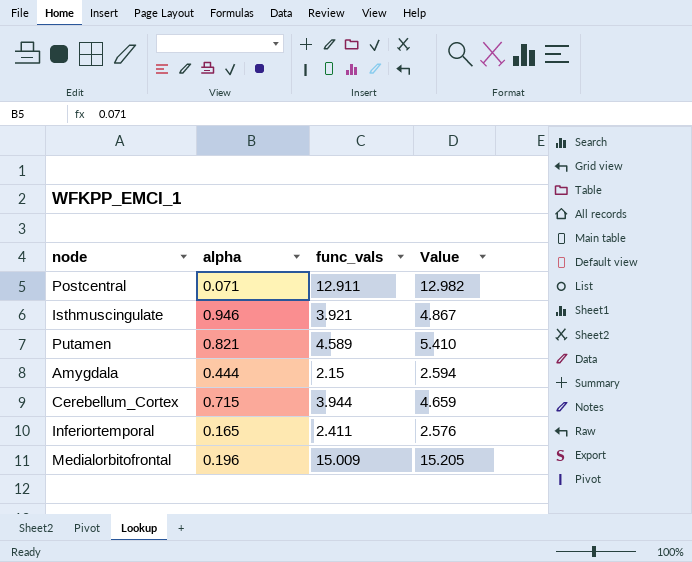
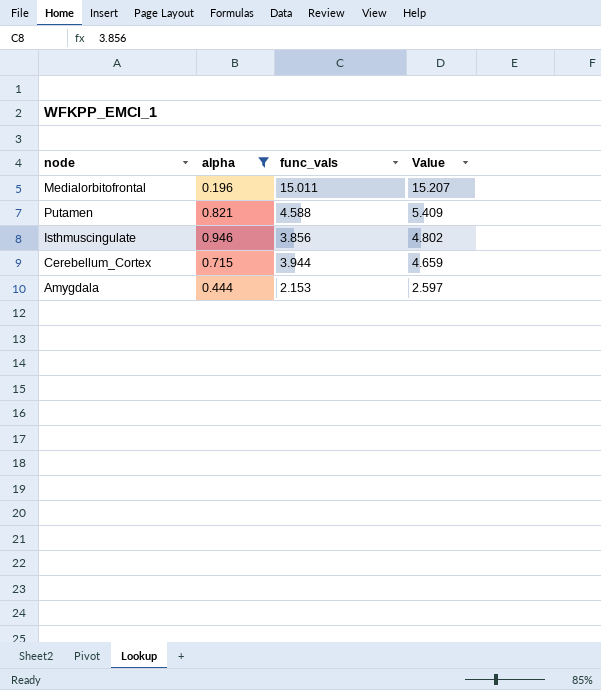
filter: none -> alpha >= 0.196
row order: none -> Value descending
Medialorbitofrontal | func_vals: 15.009 -> 15.011
Medialorbitofrontal | Value: 15.205 -> 15.207
Putamen | func_vals: 4.589 -> 4.588
Putamen | Value: 5.410 -> 5.409
Isthmuscingulate | func_vals: 3.921 -> 3.856
Isthmuscingulate | Value: 4.867 -> 4.802
Amygdala | func_vals: 2.15 -> 2.153
Amygdala | Value: 2.594 -> 2.597

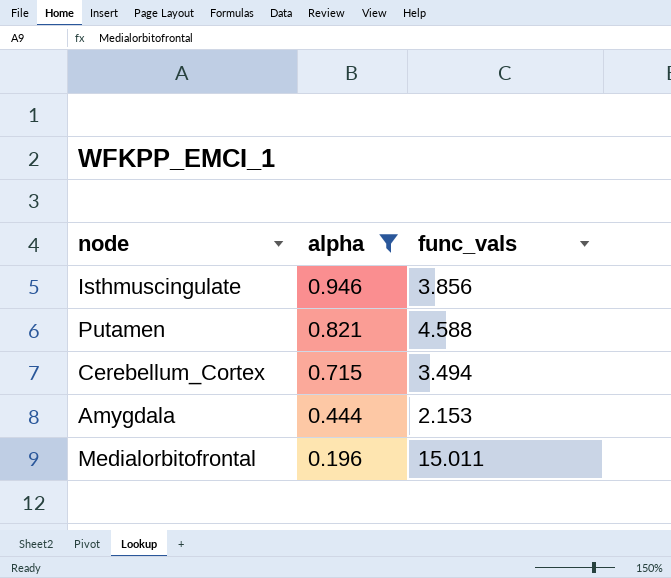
row order: Value descending -> alpha descending
column Value | formula: [alpha] + [func_vals] -> none
Cerebellum_Cortex | func_vals: 3.944 -> 3.494

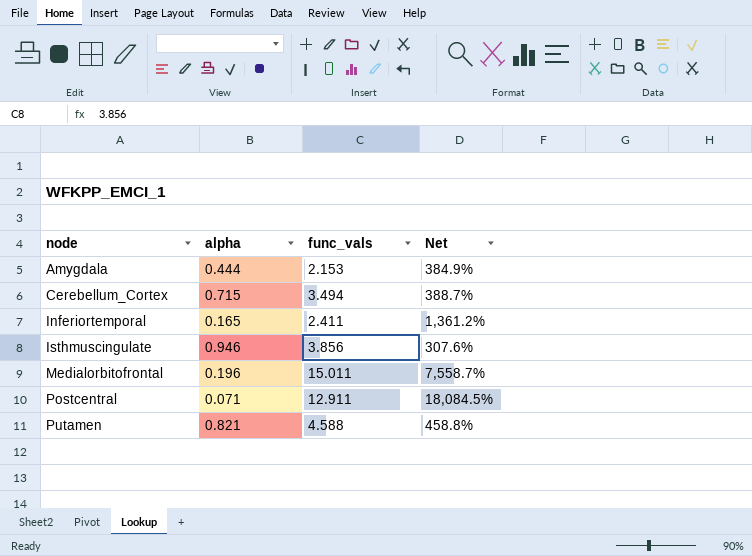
filter: alpha >= 0.196 -> none
row order: alpha descending -> node ascending
column Net | formula: none -> ([func_vals] - [alpha]) / [alpha]

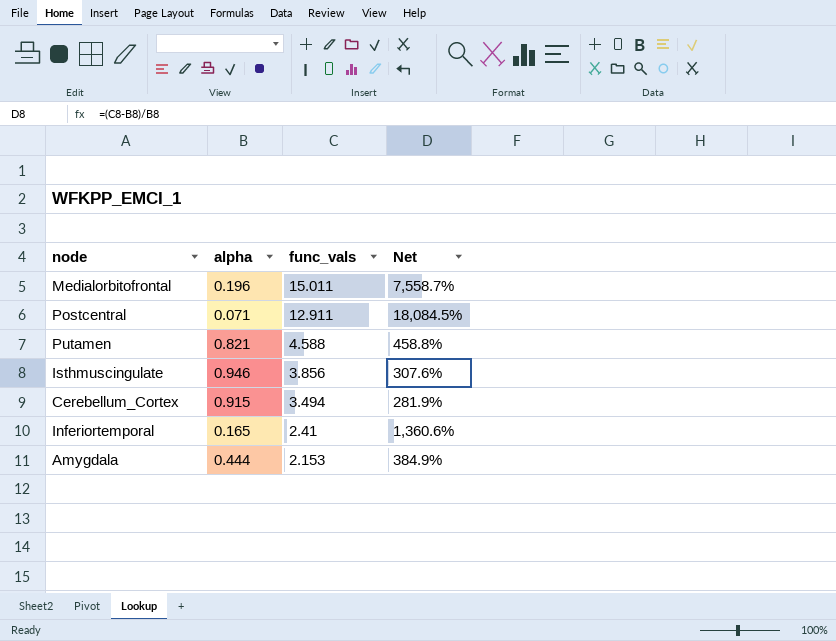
row order: node ascending -> func_vals descending
Cerebellum_Cortex | alpha: 0.715 -> 0.915
Cerebellum_Cortex | Net: 388.7% -> 281.9%
Inferiortemporal | func_vals: 2.411 -> 2.41
Inferiortemporal | Net: 1,361.2% -> 1,360.6%

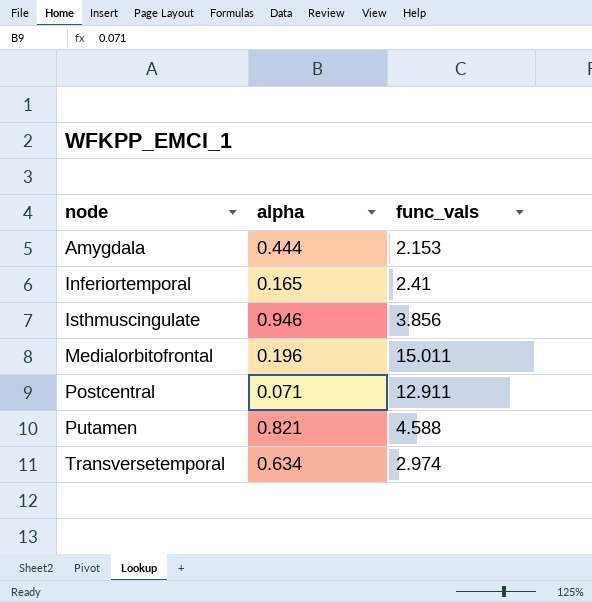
row order: func_vals descending -> node ascending
column Net | formula: ([func_vals] - [alpha]) / [alpha] -> none
row Cerebellum_Cortex: 0.915 | 3.494 | 281.9% -> none
row Transversetemporal: none -> 0.634 | 2.974

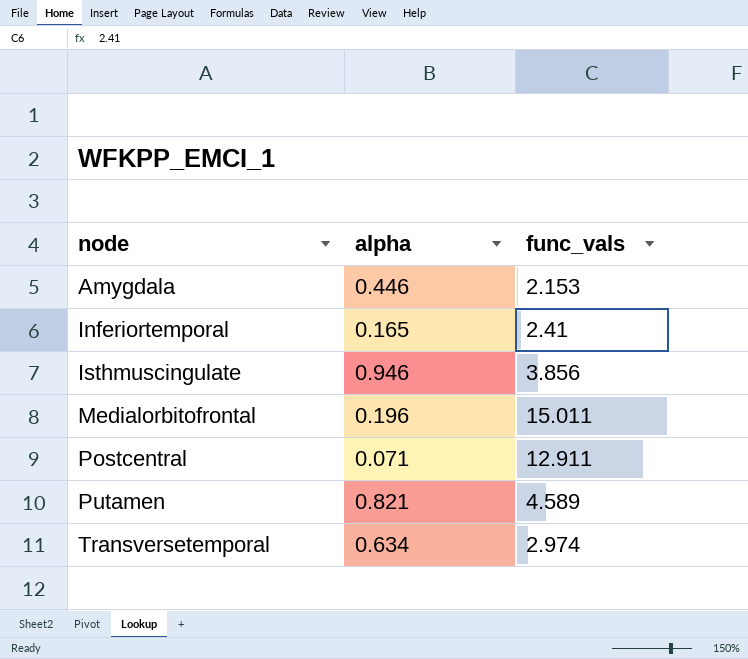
Amygdala | alpha: 0.444 -> 0.446
Putamen | func_vals: 4.588 -> 4.589

